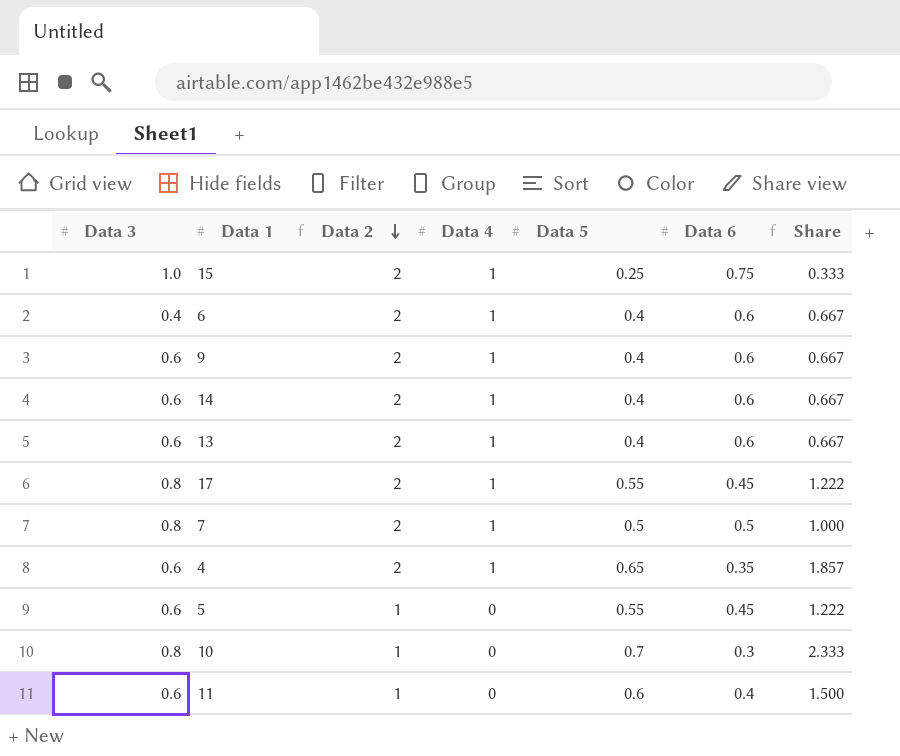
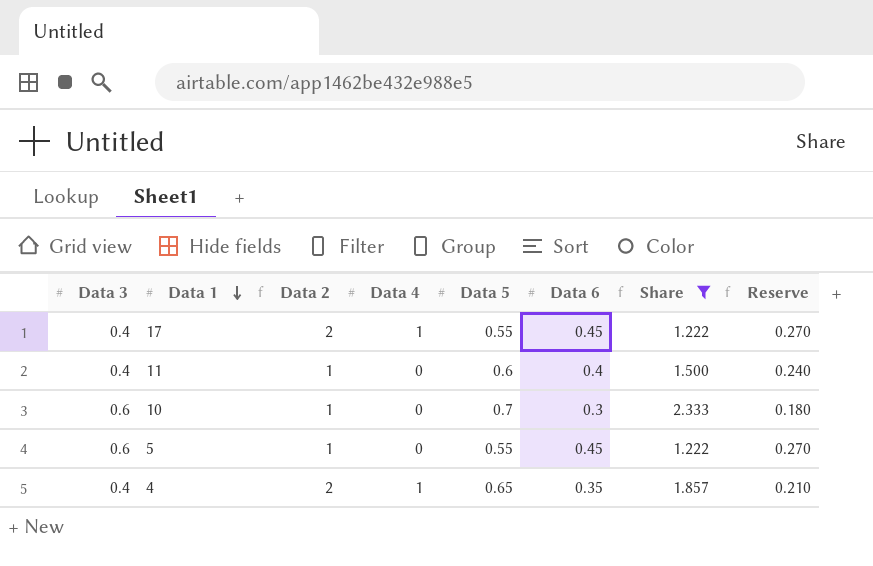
filter: none -> Share >= 1.222
row order: Data 2 descending -> Data 1 descending
column Reserve | formula: none -> [Data 6] * 0.6
17 | Data 3: 0.8 -> 0.4
11 | Data 3: 0.6 -> 0.4
10 | Data 3: 0.8 -> 0.6
4 | Data 3: 0.6 -> 0.4

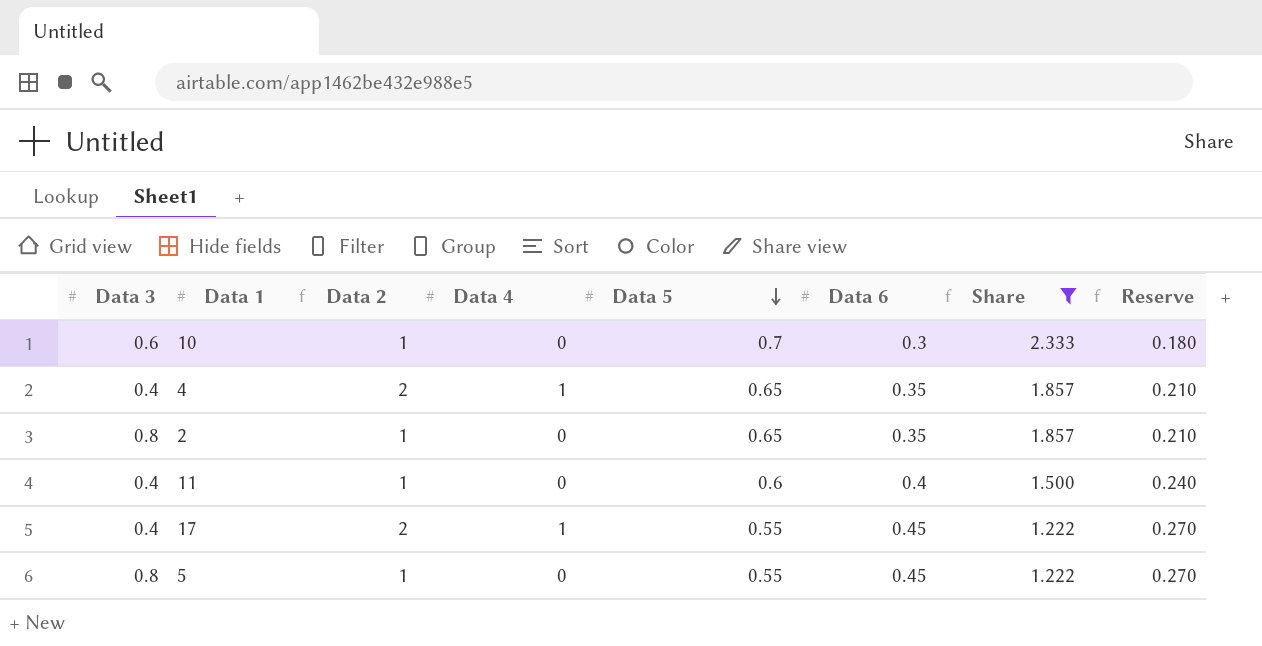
row order: Data 1 descending -> Data 5 descending
row 2: none -> 0.8 | 1 | 0 | 0.65 | 0.35 | 1.857 | 0.210
5 | Data 3: 0.6 -> 0.8

